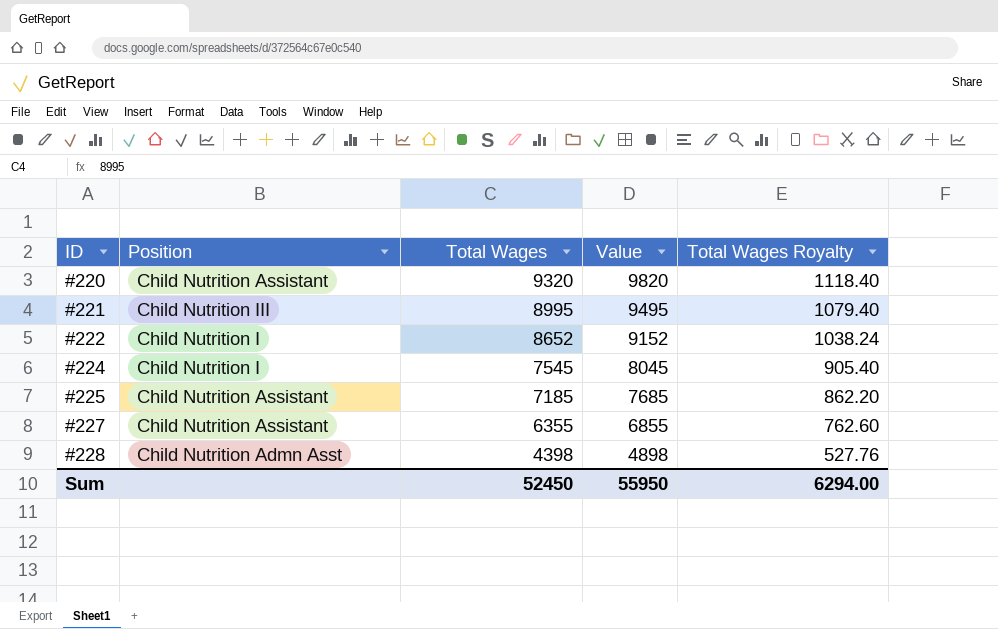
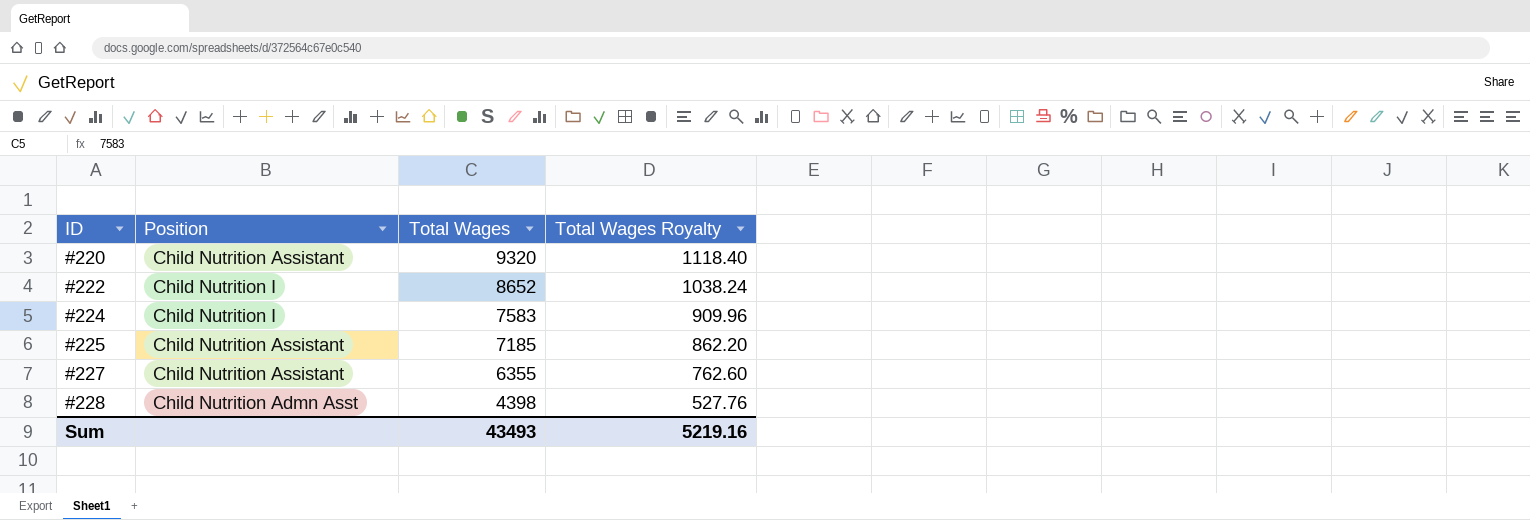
column Value | formula: [Total Wages] + 500 -> none
row #221: Child Nutrition III | 8995 | 9495 | 1079.40 -> none
#224 | Total Wages: 7545 -> 7583
#224 | Total Wages Royalty: 905.40 -> 909.96
Sum | Total Wages: 52450 -> 43493
Sum | Total Wages Royalty: 6294.00 -> 5219.16

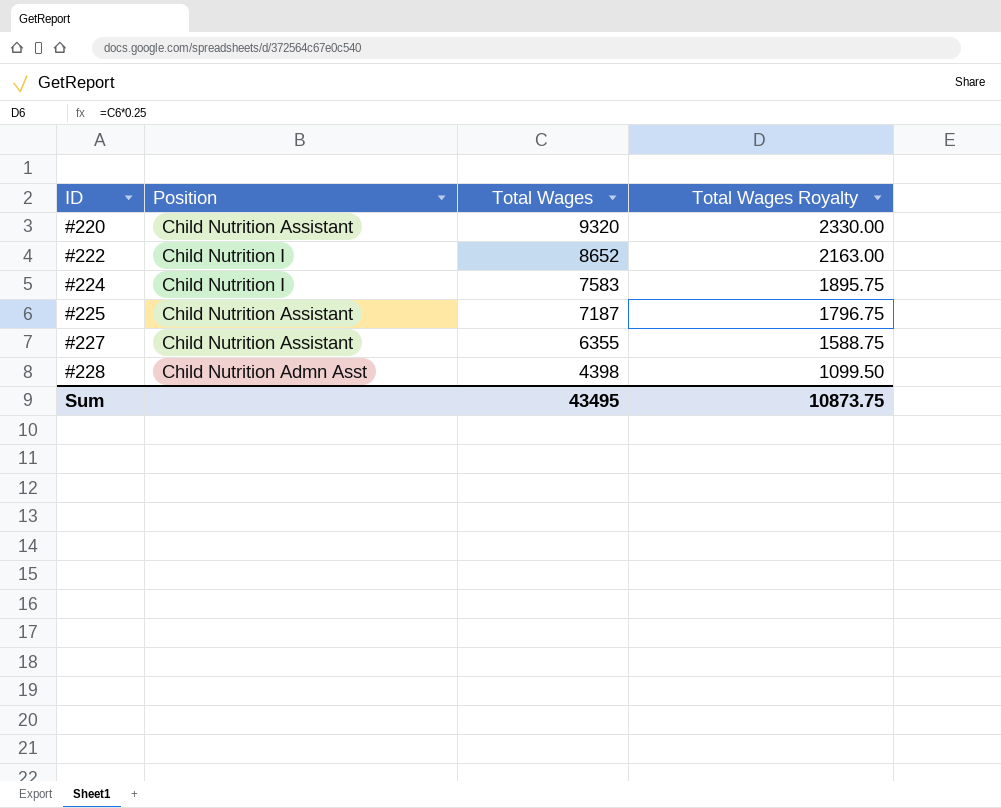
column Total Wages Royalty | formula: [Total Wages] * 0.12 -> [Total Wages] * 0.25
#225 | Total Wages: 7185 -> 7187
Sum | Total Wages: 43493 -> 43495
Sum | Total Wages Royalty: 5219.16 -> 10873.75

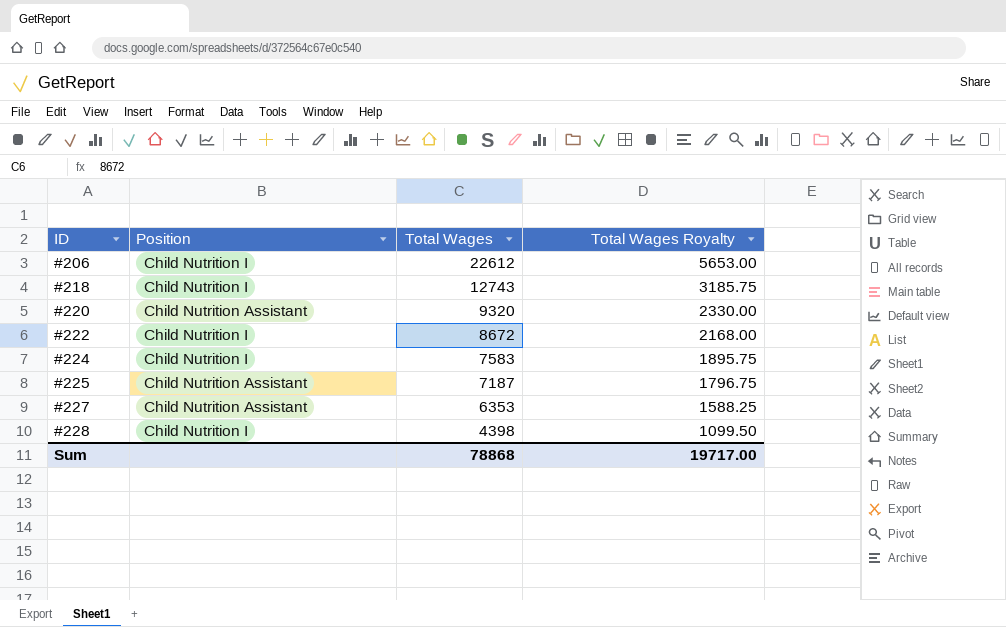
row #206: none -> Child Nutrition I | 22612 | 5653.00
row #218: none -> Child Nutrition I | 12743 | 3185.75
#222 | Total Wages: 8652 -> 8672
#222 | Total Wages Royalty: 2163.00 -> 2168.00
#227 | Total Wages: 6355 -> 6353
#227 | Total Wages Royalty: 1588.75 -> 1588.25
#228 | Position: Child Nutrition Admn Asst -> Child Nutrition I
Sum | Total Wages: 43495 -> 78868
Sum | Total Wages Royalty: 10873.75 -> 19717.00

